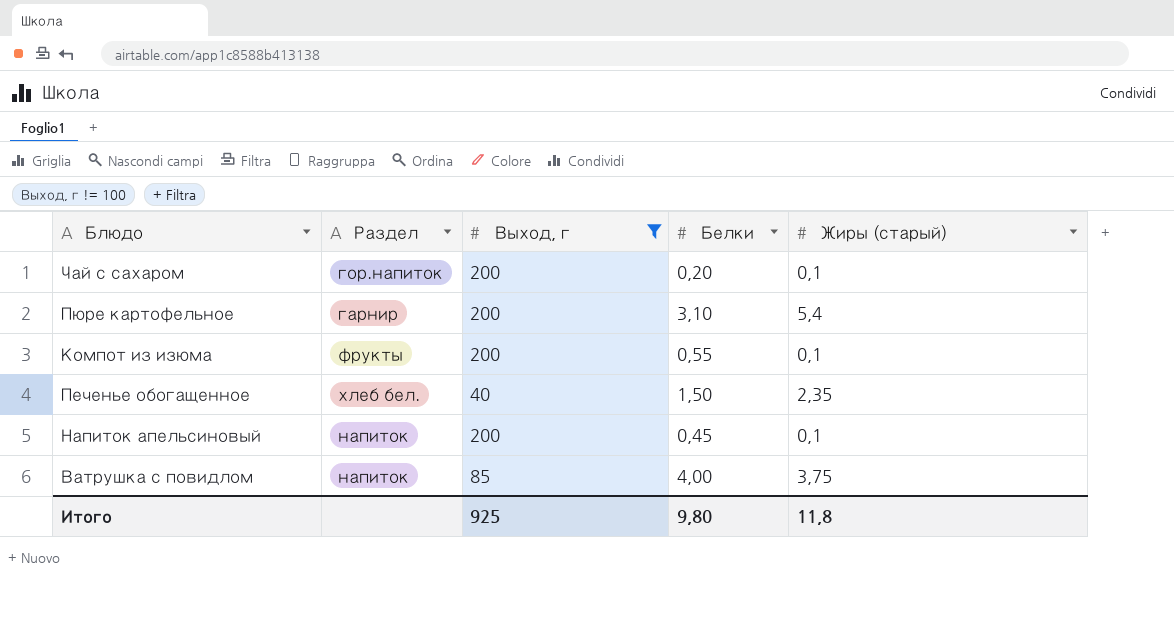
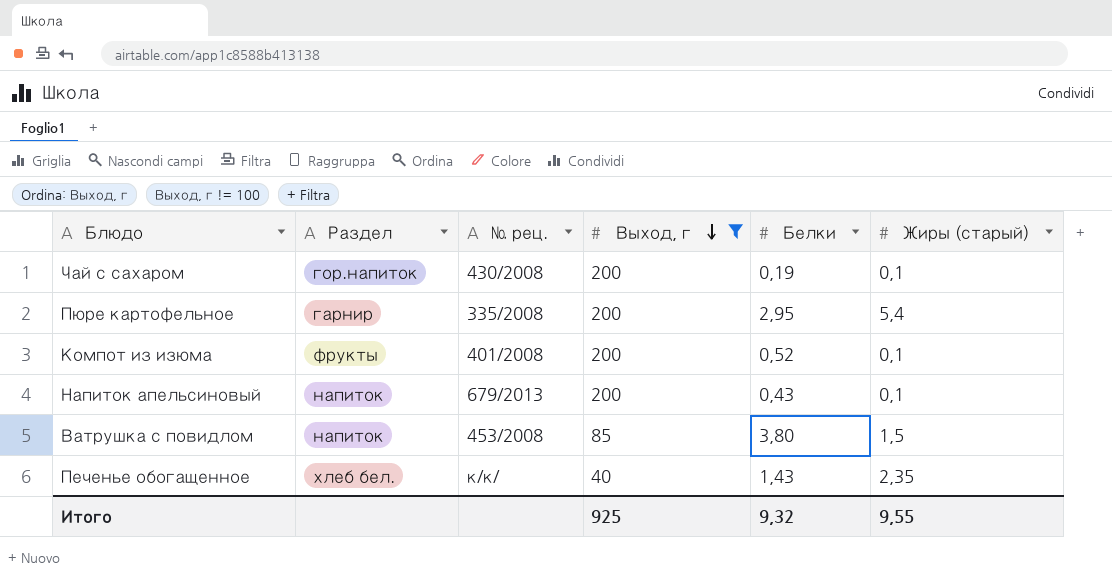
row order: none -> Выход, г descending
column № рец. | position: none -> 3
Чай с сахаром | Белки: 0,20 -> 0,19
Пюре картофельное | Белки: 3,10 -> 2,95
Компот из изюма | Белки: 0,55 -> 0,52
Напиток апельсиновый | Белки: 0,45 -> 0,43
Ватрушка с повидлом | Белки: 4,00 -> 3,80
Ватрушка с повидлом | Жиры (старый): 3,75 -> 1,5
Печенье обогащенное | Белки: 1,50 -> 1,43
Итого | Белки: 9,80 -> 9,32
Итого | Жиры (старый): 11,8 -> 9,55

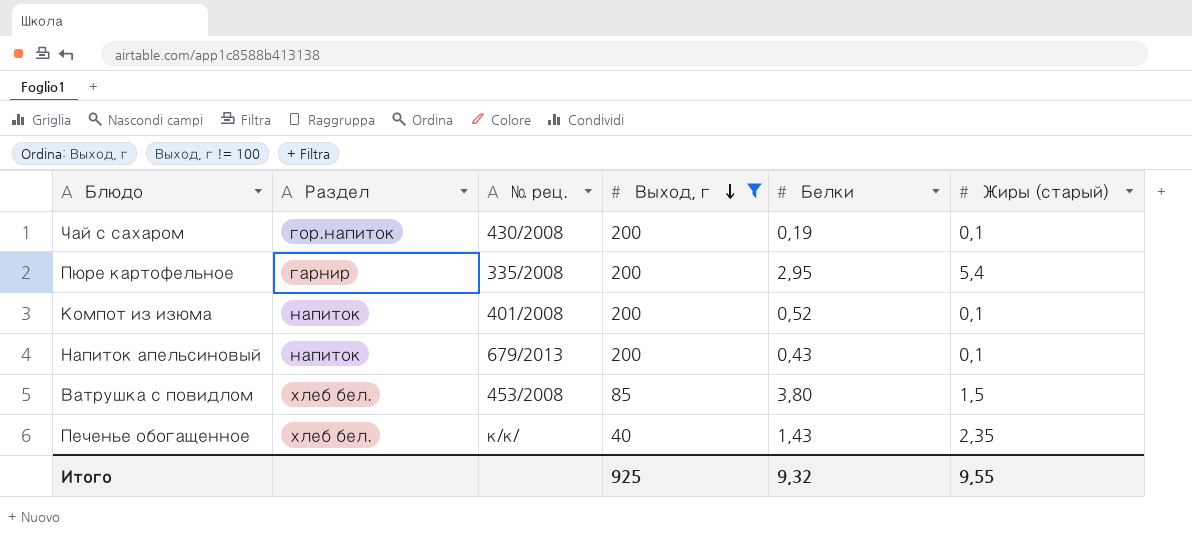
Компот из изюма | Раздел: фрукты -> напиток
Ватрушка с повидлом | Раздел: напиток -> хлеб бел.

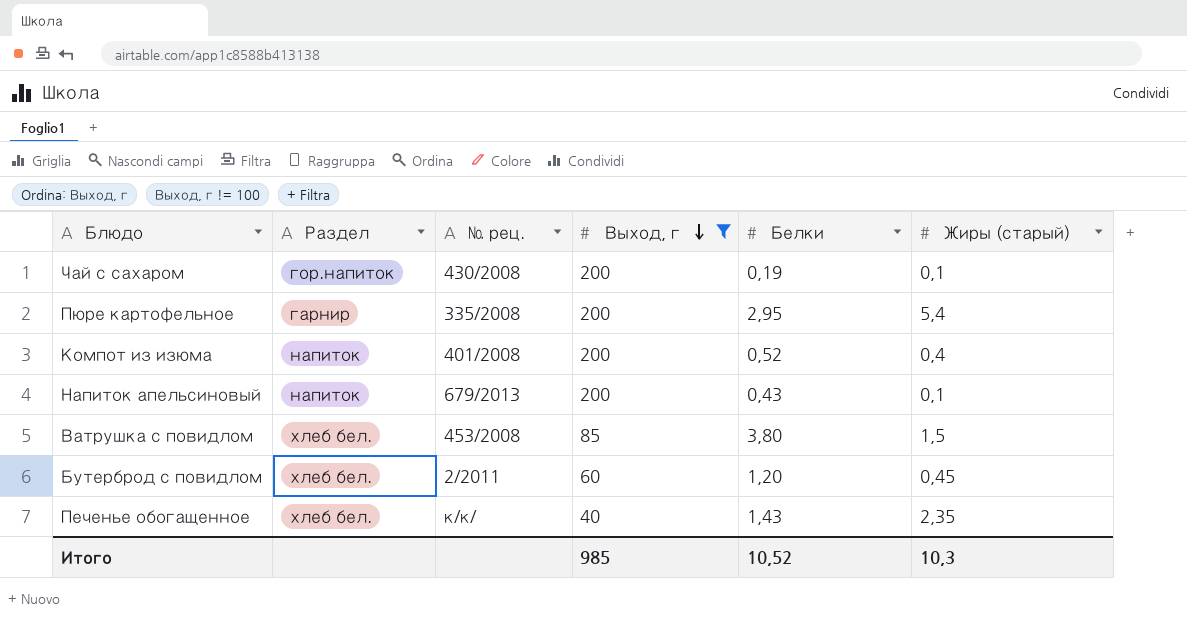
Компот из изюма | Жиры (старый): 0,1 -> 0,4
row Бутерброд с повидлом: none -> хлеб бел. | 2/2011 | 60 | 1,20 | 0,45
Итого | Выход, г: 925 -> 985
Итого | Белки: 9,32 -> 10,52
Итого | Жиры (старый): 9,55 -> 10,3

